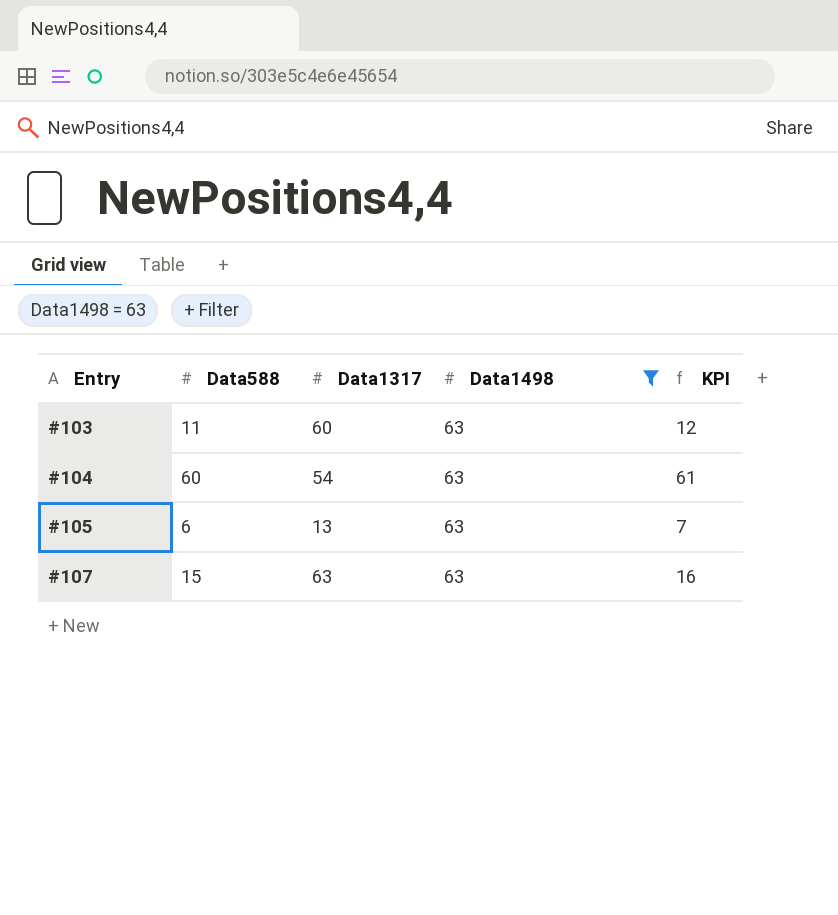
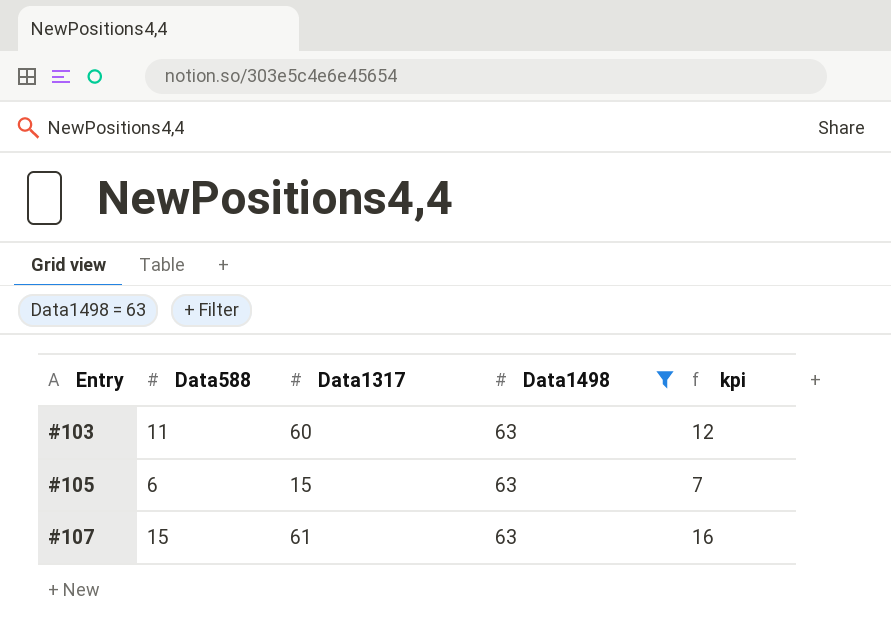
column name: KPI -> kpi
row #104: 60 | 54 | 63 | 61 -> none
#105 | Data1317: 13 -> 15
#107 | Data1317: 63 -> 61

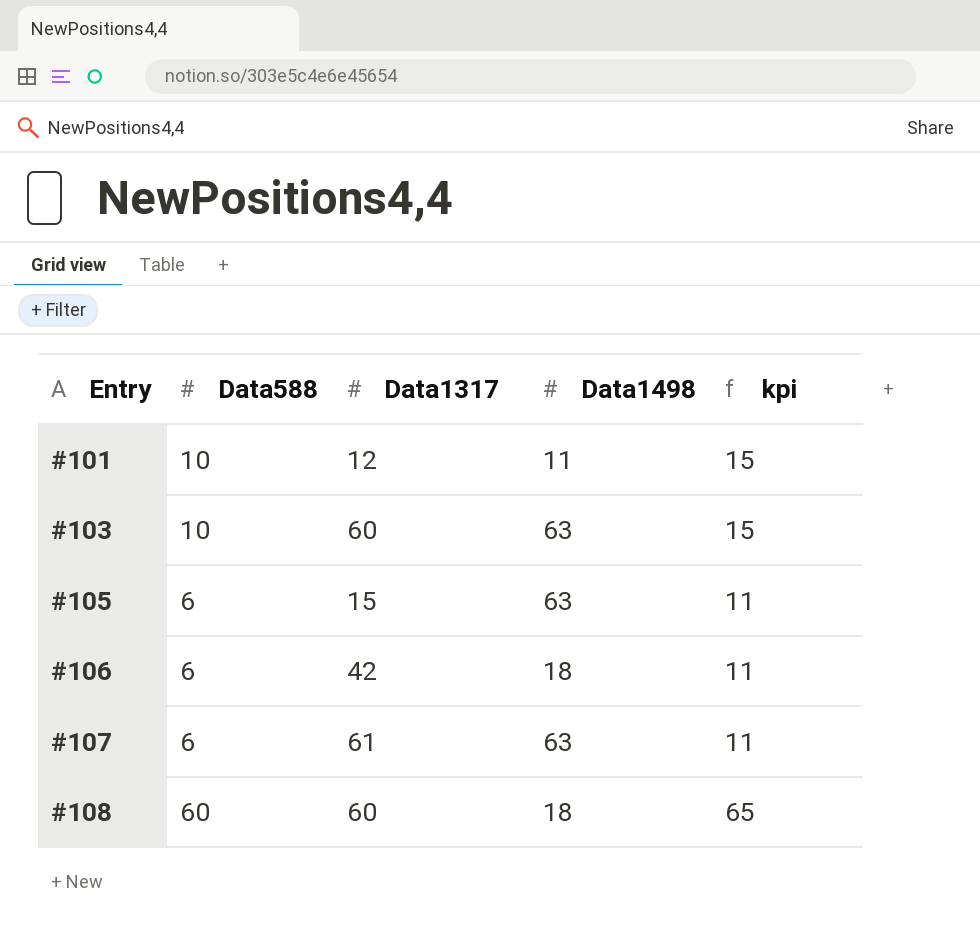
filter: Data1498 = 63 -> none
column kpi | formula: [Data588] + 1 -> [Data588] + 5
#103 | Data588: 11 -> 10
#107 | Data588: 15 -> 6

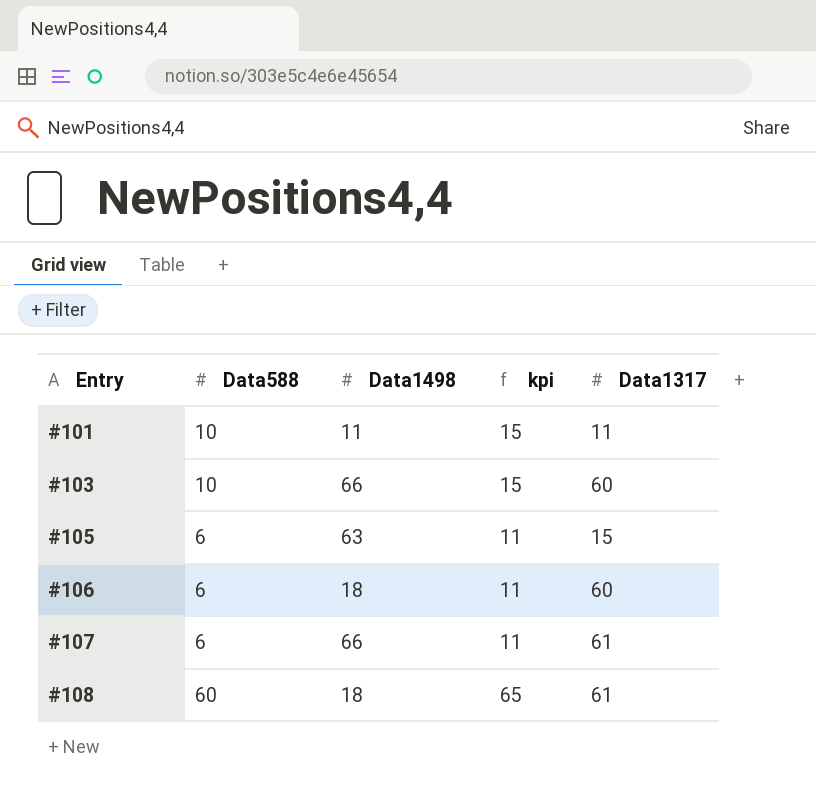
column Data1317 | position: 3 -> 5
#101 | Data1317: 12 -> 11
#103 | Data1498: 63 -> 66
#106 | Data1317: 42 -> 60
#107 | Data1498: 63 -> 66
#108 | Data1317: 60 -> 61

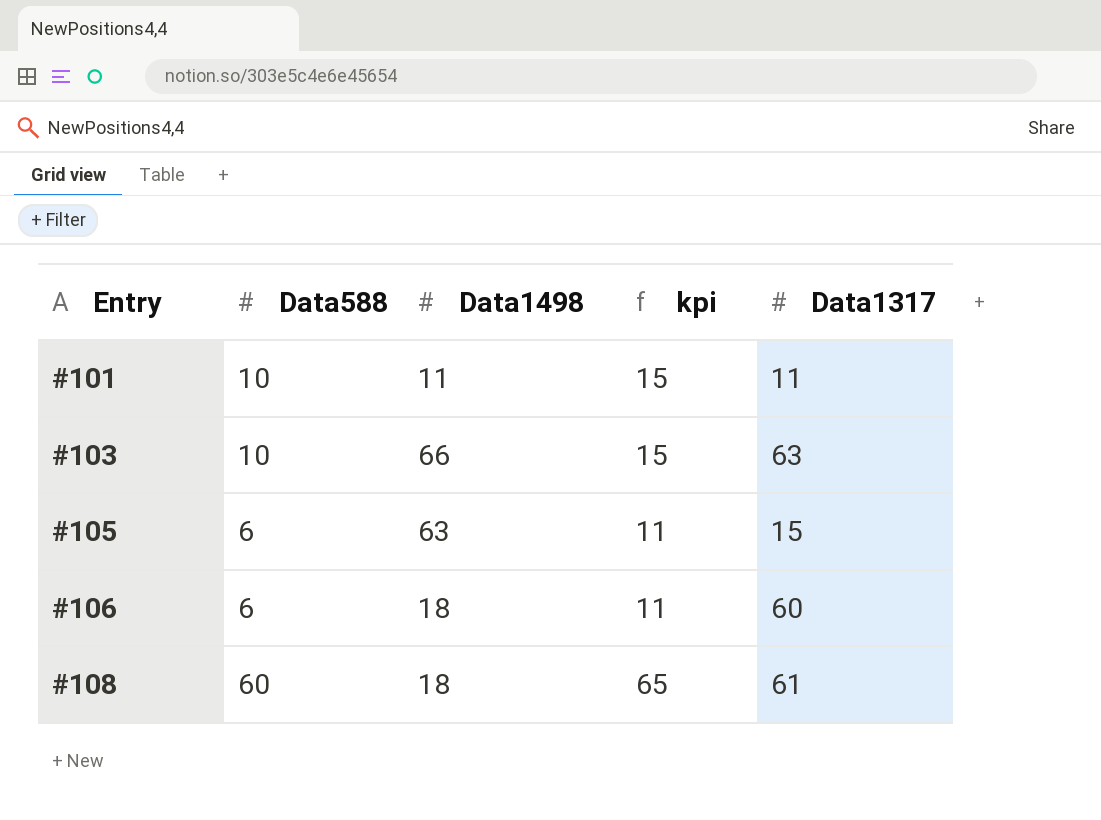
row #107: 6 | 66 | 11 | 61 -> none
#103 | Data1317: 60 -> 63

